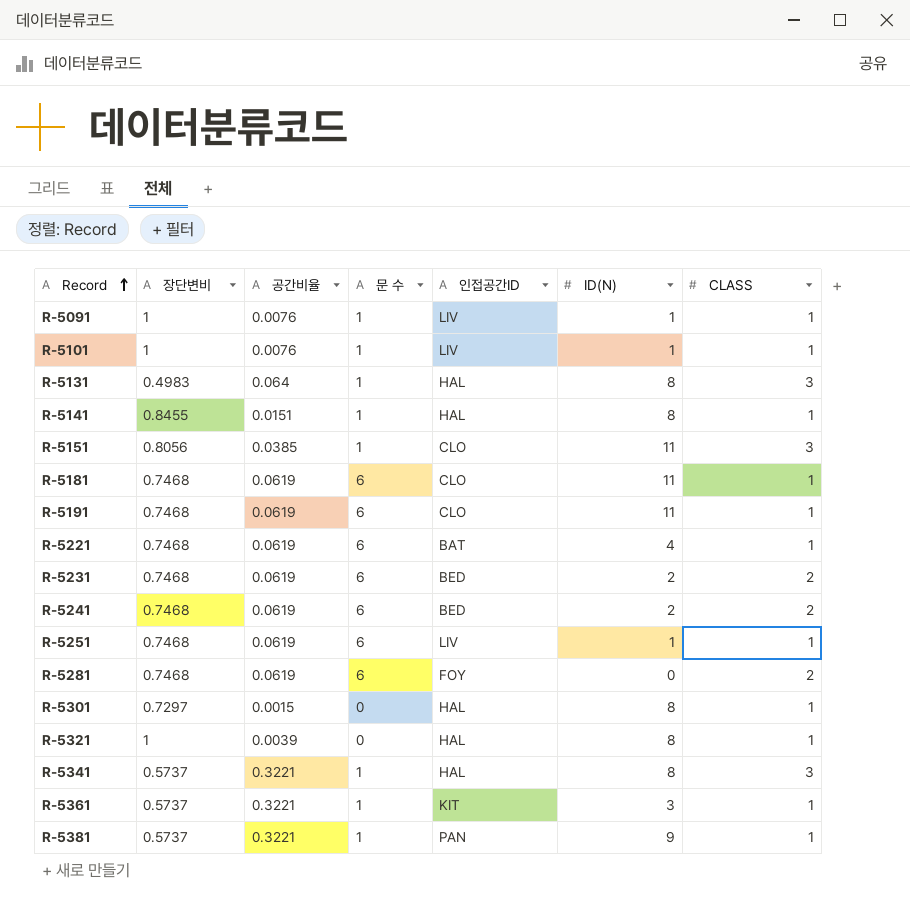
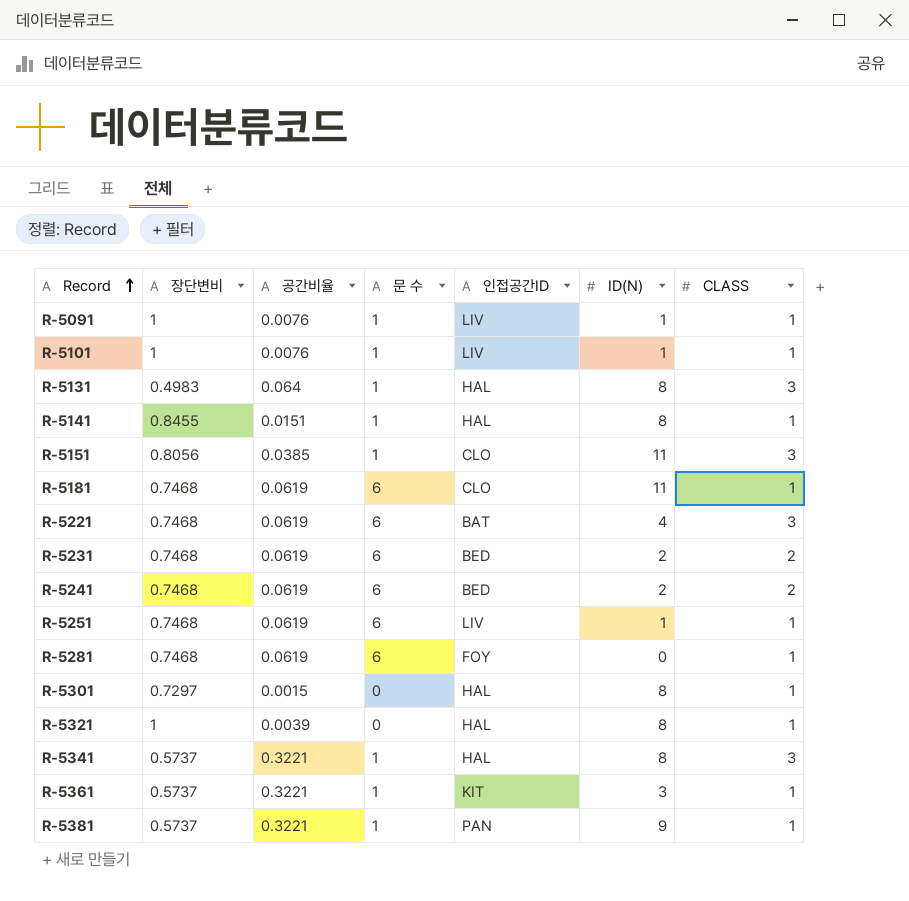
row R-5191: 0.7468 | 0.0619 | 6 | CLO | 11 | 1 -> none
R-5221 | CLASS: 1 -> 3
R-5281 | CLASS: 2 -> 1

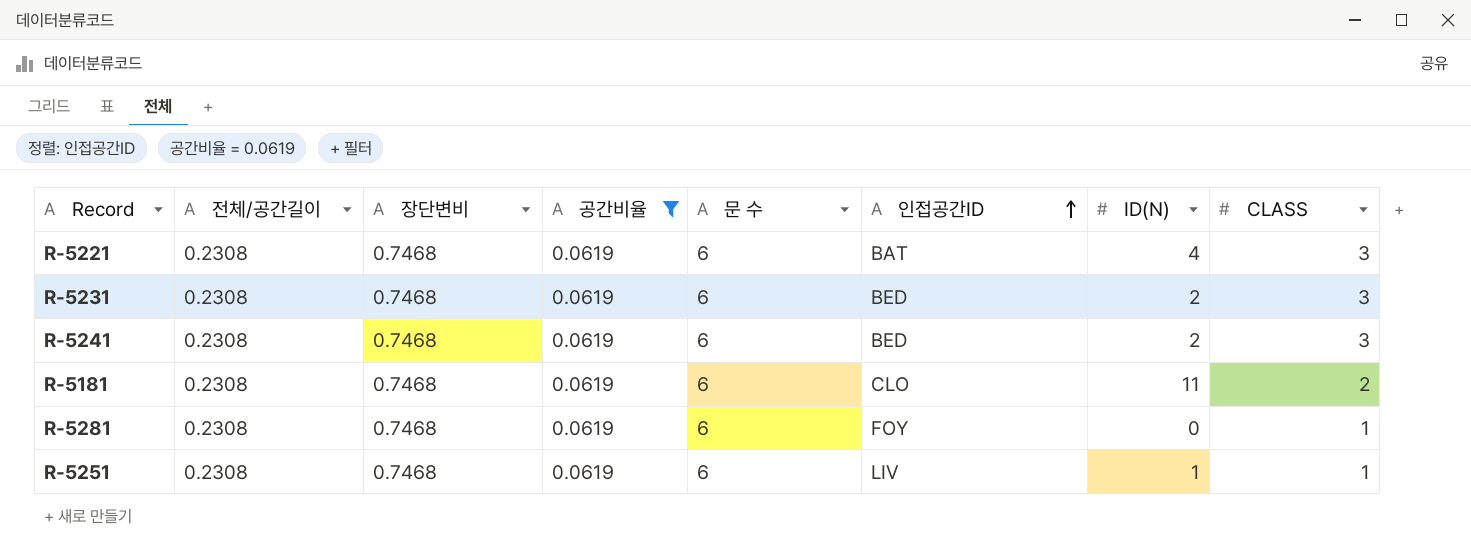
filter: none -> 공간비율 = 0.0619
row order: Record ascending -> 인접공간ID ascending
column 전체/공간길이 | position: none -> 2
R-5231 | CLASS: 2 -> 3
R-5241 | CLASS: 2 -> 3
R-5181 | CLASS: 1 -> 2

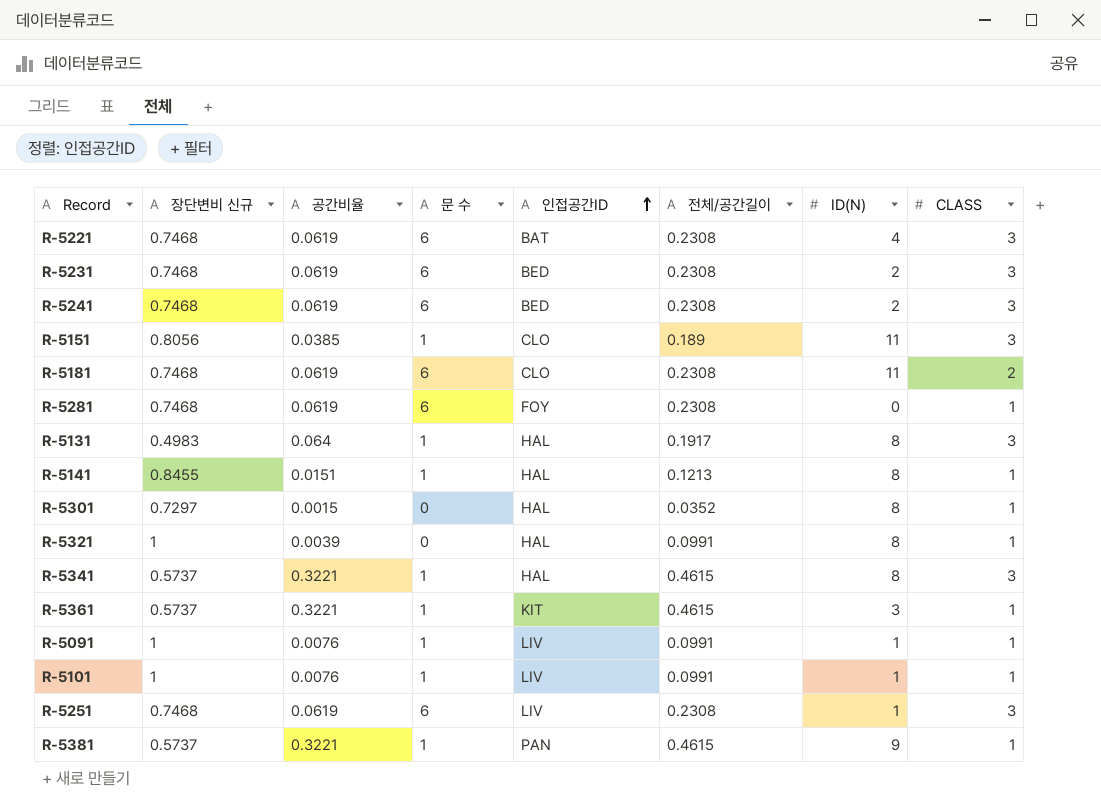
filter: 공간비율 = 0.0619 -> none
column name: 장단변비 -> 장단변비 신규
column 전체/공간길이 | position: 2 -> 6
R-5251 | CLASS: 1 -> 3

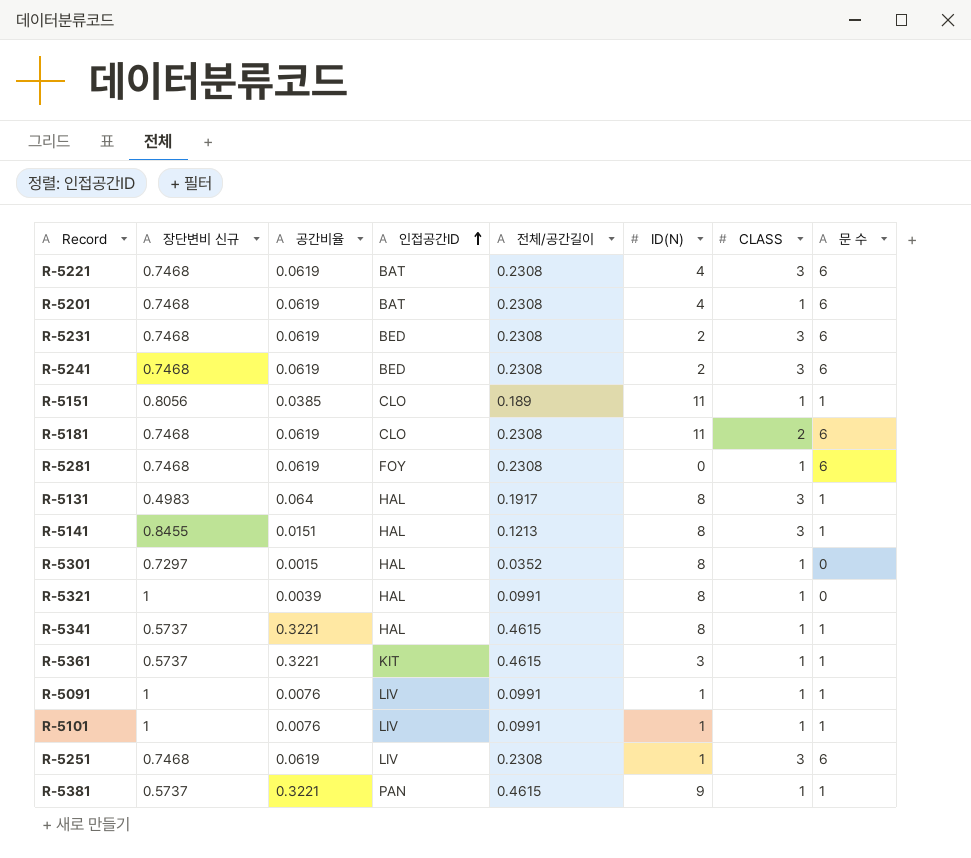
column 문 수 | position: 4 -> 8
row R-5201: none -> 0.7468 | 0.0619 | BAT | 0.2308 | 4 | 1 | 6
R-5151 | CLASS: 3 -> 1
R-5141 | CLASS: 1 -> 3
R-5341 | CLASS: 3 -> 1

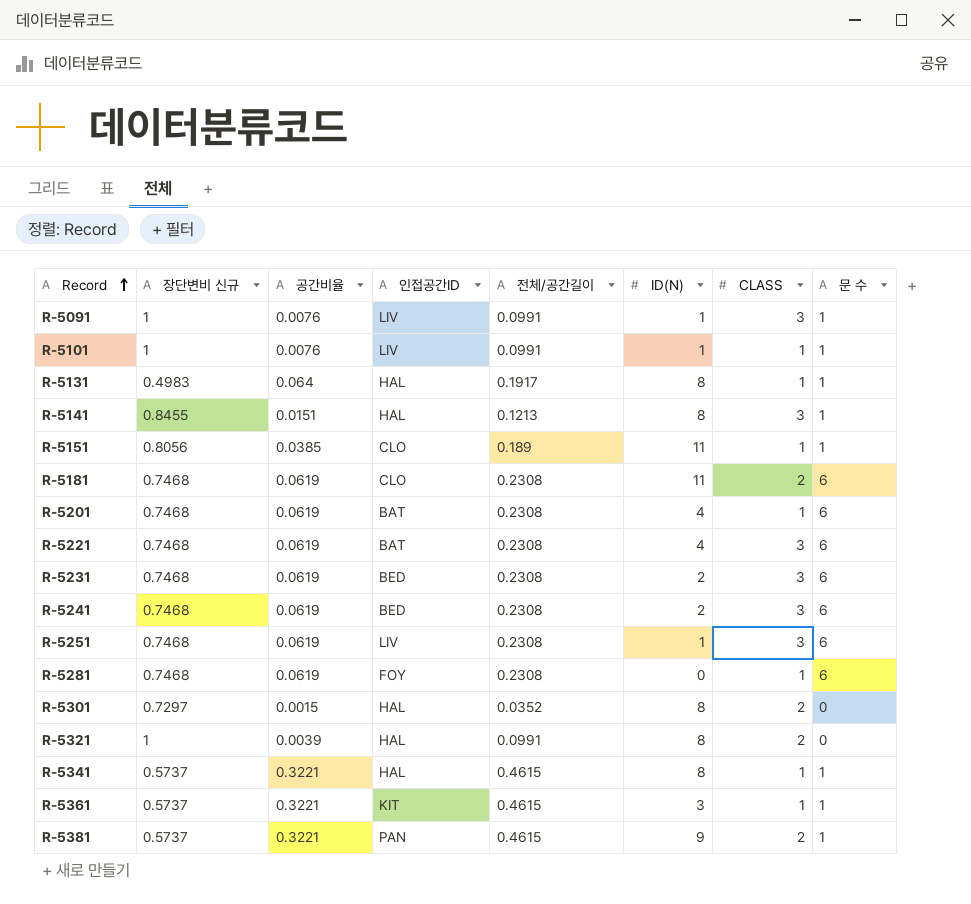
row order: 인접공간ID ascending -> Record ascending
R-5091 | CLASS: 1 -> 3
R-5131 | CLASS: 3 -> 1
R-5301 | CLASS: 1 -> 2
R-5321 | CLASS: 1 -> 2
R-5381 | CLASS: 1 -> 2

